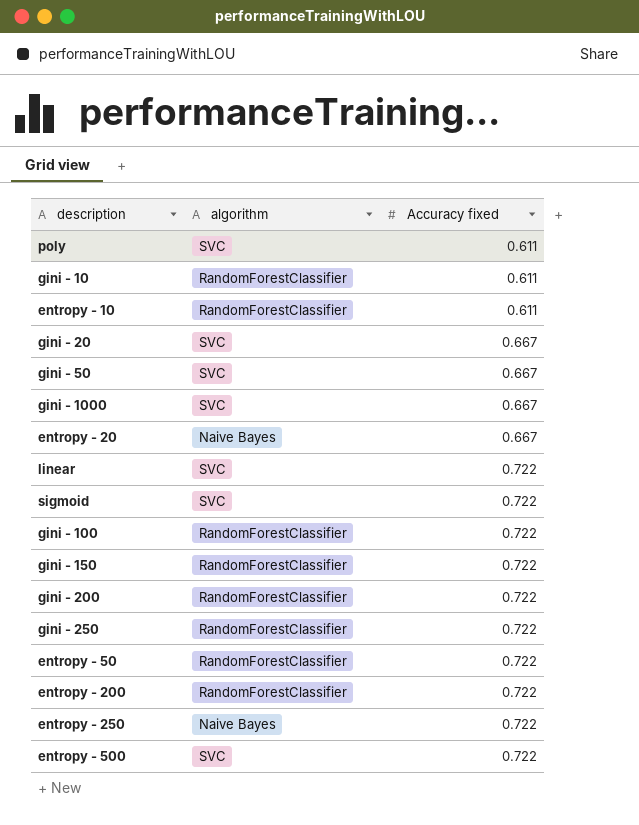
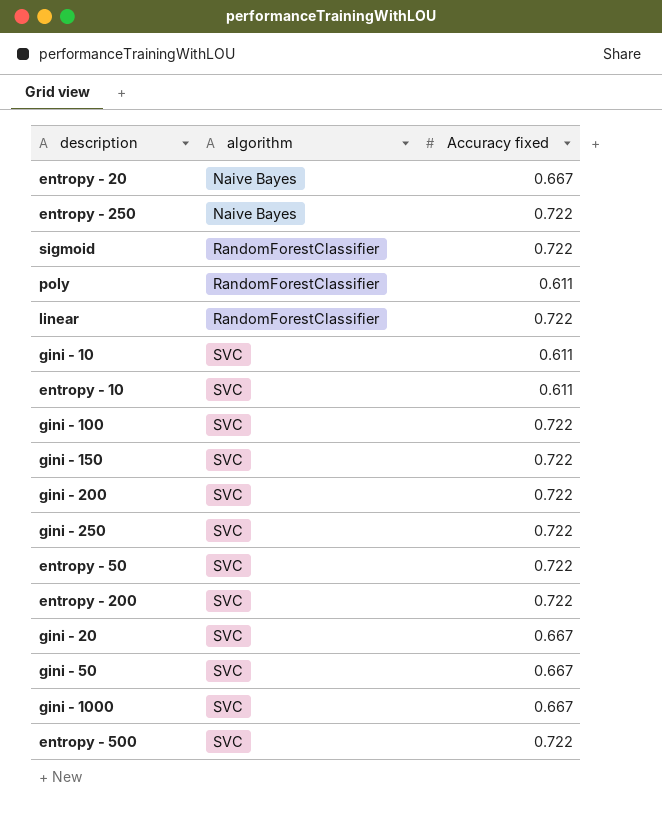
row order: Accuracy fixed ascending -> algorithm ascending
sigmoid | algorithm: SVC -> RandomForestClassifier
poly | algorithm: SVC -> RandomForestClassifier
linear | algorithm: SVC -> RandomForestClassifier
gini - 10 | algorithm: RandomForestClassifier -> SVC
entropy - 10 | algorithm: RandomForestClassifier -> SVC
gini - 100 | algorithm: RandomForestClassifier -> SVC
gini - 150 | algorithm: RandomForestClassifier -> SVC
gini - 200 | algorithm: RandomForestClassifier -> SVC
gini - 250 | algorithm: RandomForestClassifier -> SVC
entropy - 50 | algorithm: RandomForestClassifier -> SVC
entropy - 200 | algorithm: RandomForestClassifier -> SVC

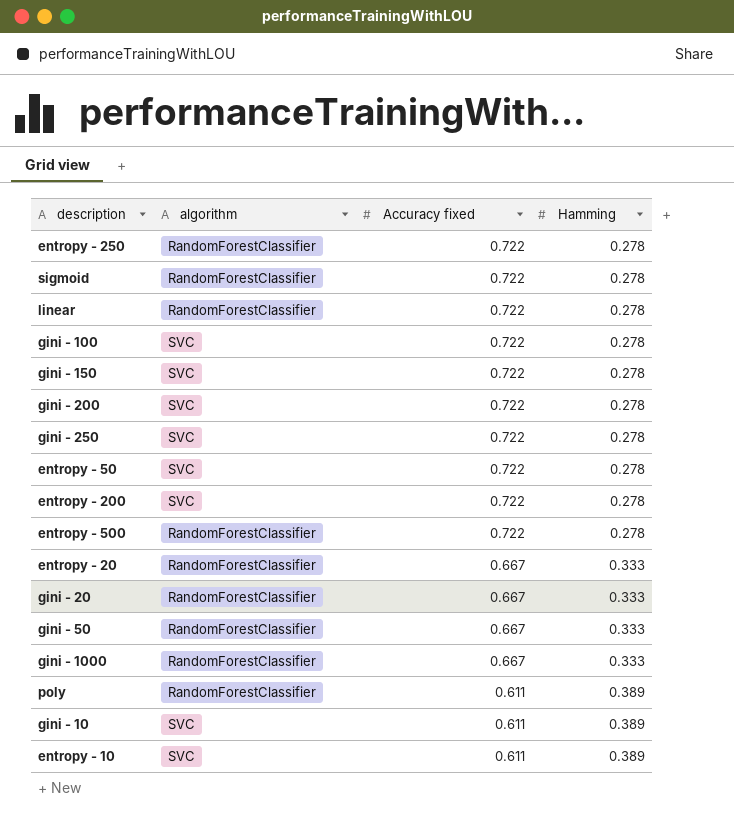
row order: algorithm ascending -> Accuracy fixed descending
column Hamming | position: none -> 4
entropy - 250 | algorithm: Naive Bayes -> RandomForestClassifier
entropy - 500 | algorithm: SVC -> RandomForestClassifier
entropy - 20 | algorithm: Naive Bayes -> RandomForestClassifier
gini - 20 | algorithm: SVC -> RandomForestClassifier
gini - 50 | algorithm: SVC -> RandomForestClassifier
gini - 1000 | algorithm: SVC -> RandomForestClassifier

